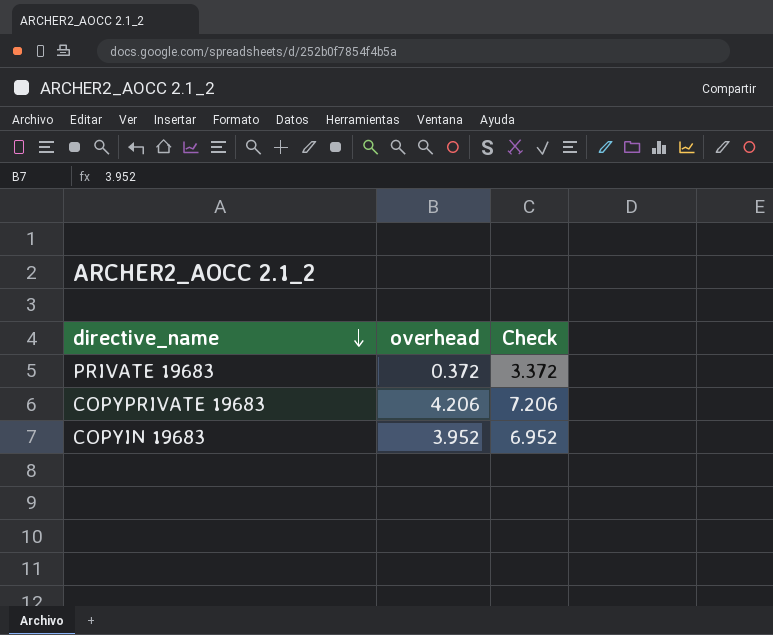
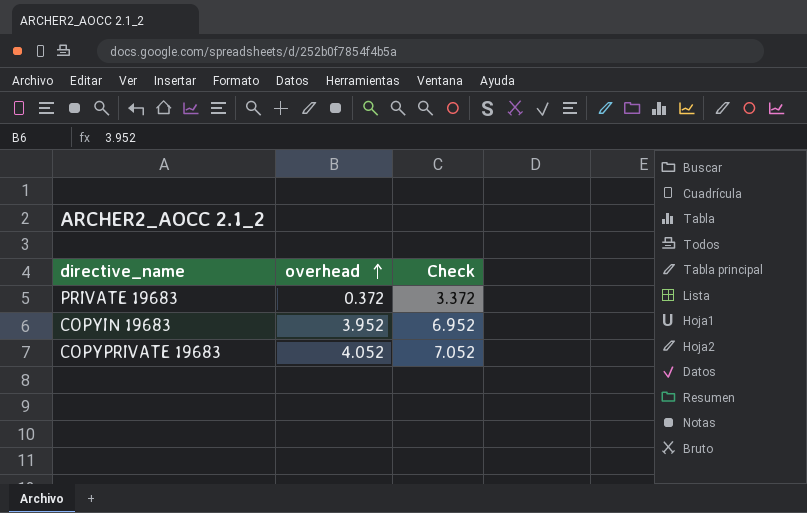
row order: directive_name descending -> overhead ascending
COPYPRIVATE 19683 | overhead: 4.206 -> 4.052
COPYPRIVATE 19683 | Check: 7.206 -> 7.052

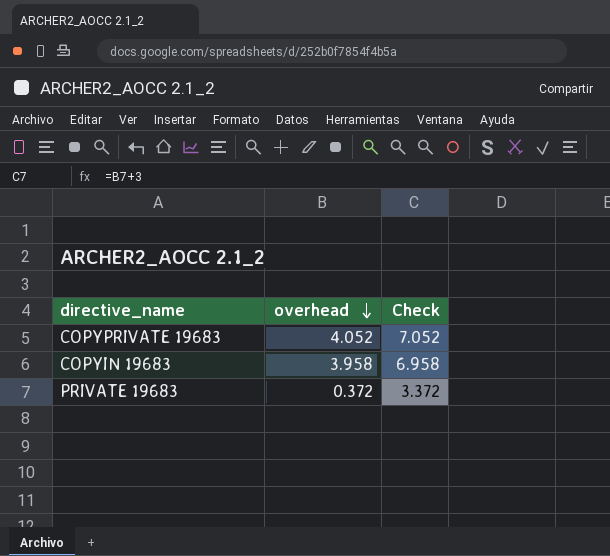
row order: overhead ascending -> overhead descending
COPYIN 19683 | overhead: 3.952 -> 3.958
COPYIN 19683 | Check: 6.952 -> 6.958

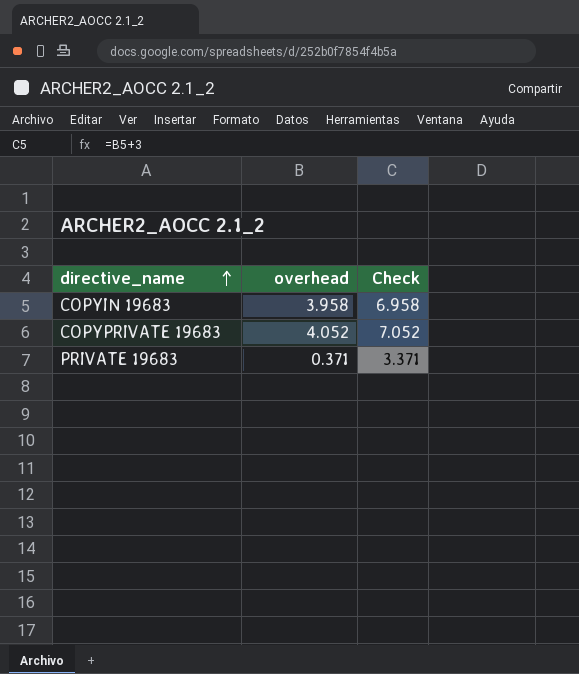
row order: overhead descending -> directive_name ascending
PRIVATE 19683 | overhead: 0.372 -> 0.371
PRIVATE 19683 | Check: 3.372 -> 3.371

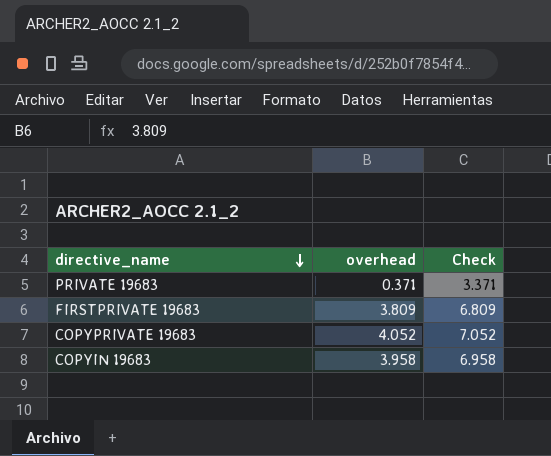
row order: directive_name ascending -> directive_name descending
row FIRSTPRIVATE 19683: none -> 3.809 | 6.809

